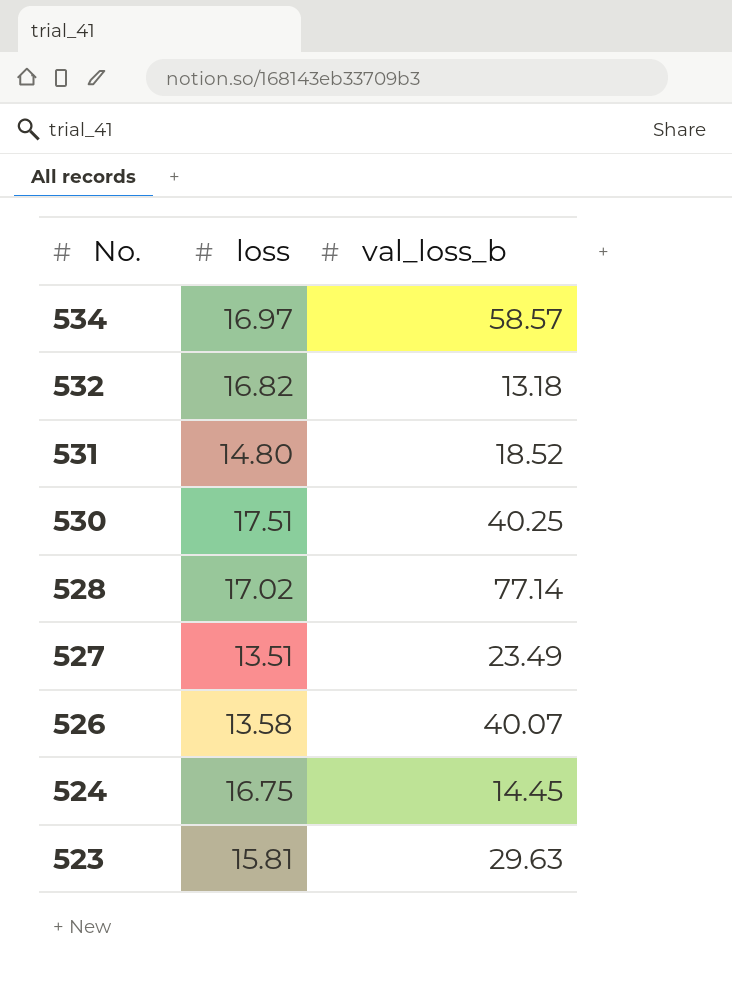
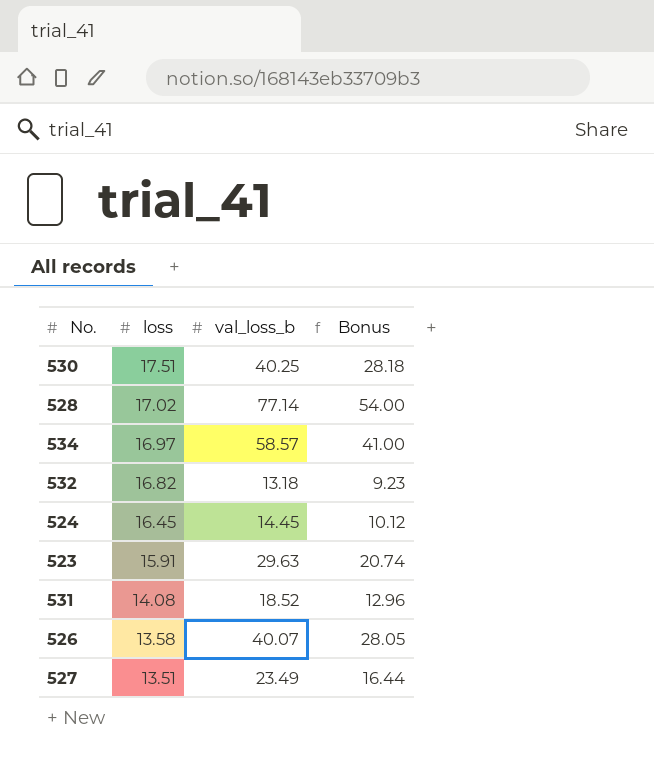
row order: No. descending -> loss descending
column Bonus | formula: none -> [val_loss_b] * 0.7
524 | loss: 16.75 -> 16.45
523 | loss: 15.81 -> 15.91
531 | loss: 14.80 -> 14.08

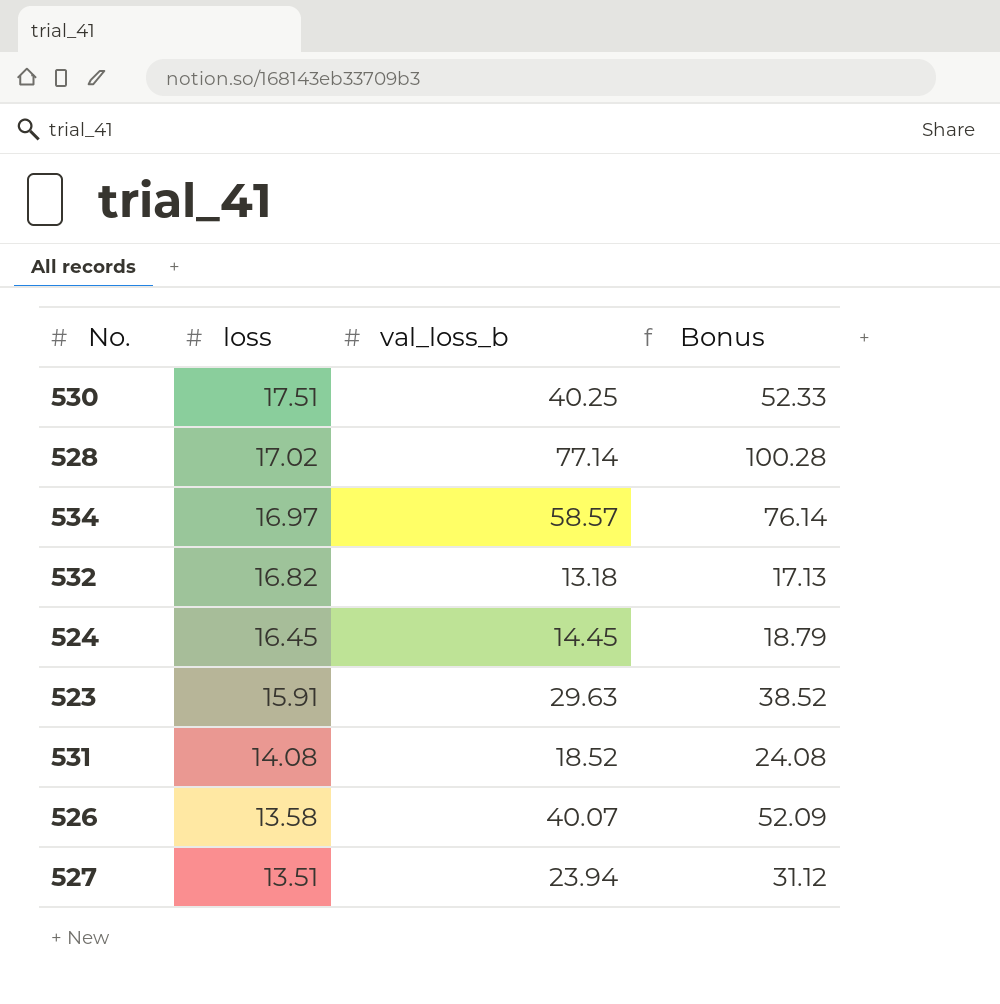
column Bonus | formula: [val_loss_b] * 0.7 -> [val_loss_b] * 1.3
527 | val_loss_b: 23.49 -> 23.94

